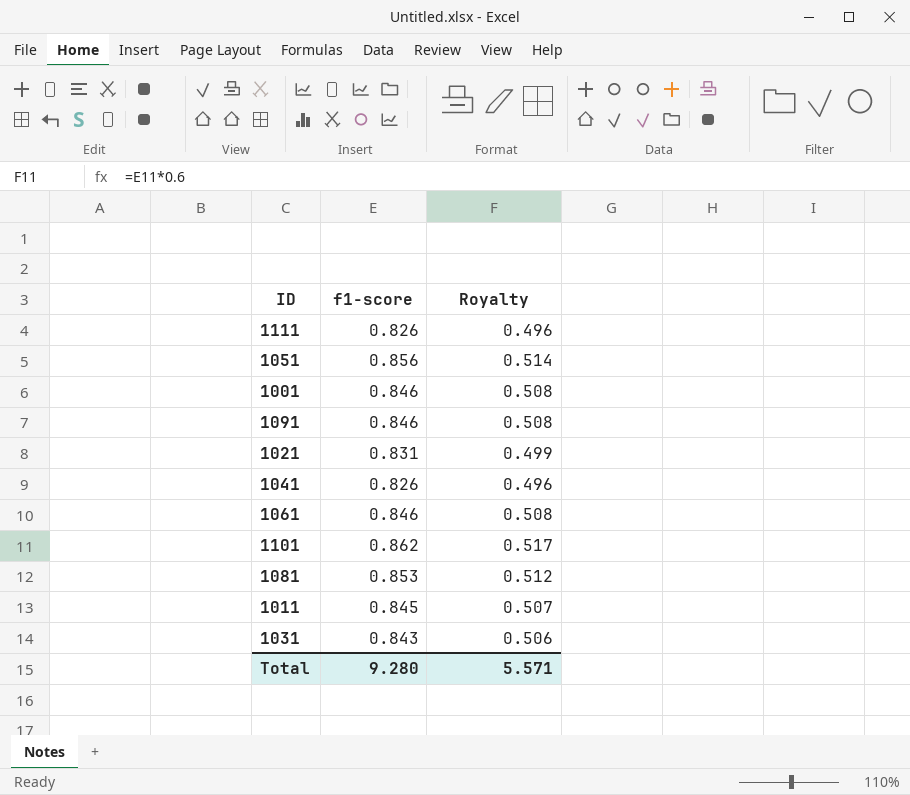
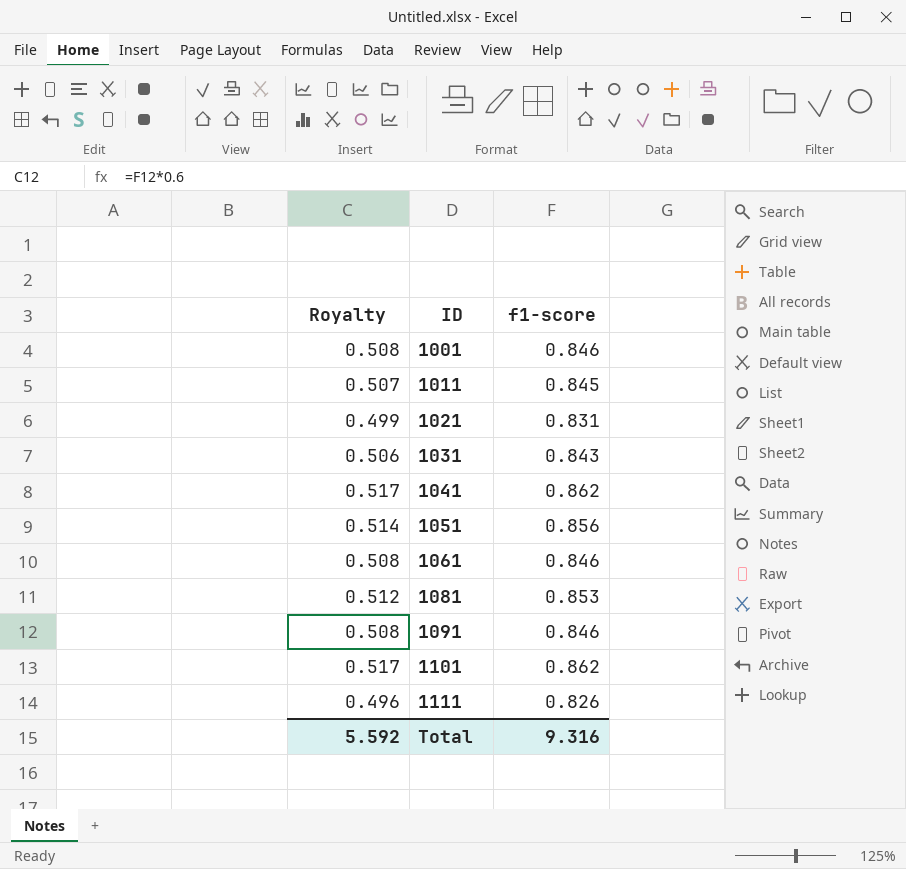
row order: none -> ID ascending
column Royalty | position: 3 -> 1
1041 | Royalty: 0.496 -> 0.517
1041 | f1-score: 0.826 -> 0.862
Total | Royalty: 5.571 -> 5.592
Total | f1-score: 9.280 -> 9.316

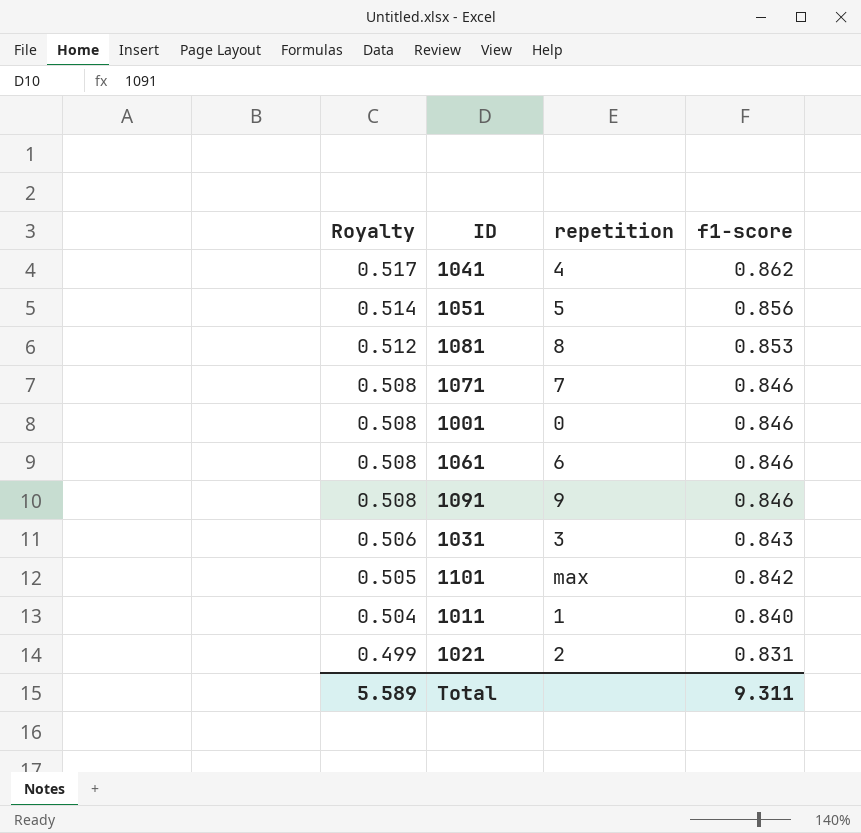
row order: ID ascending -> Royalty descending
column repetition | position: none -> 3
row 1111: 0.496 | 0.826 -> none
row 1071: none -> 0.508 | 7 | 0.846
1101 | Royalty: 0.517 -> 0.505
1101 | f1-score: 0.862 -> 0.842
1011 | Royalty: 0.507 -> 0.504
1011 | f1-score: 0.845 -> 0.840
Total | Royalty: 5.592 -> 5.589
Total | f1-score: 9.316 -> 9.311

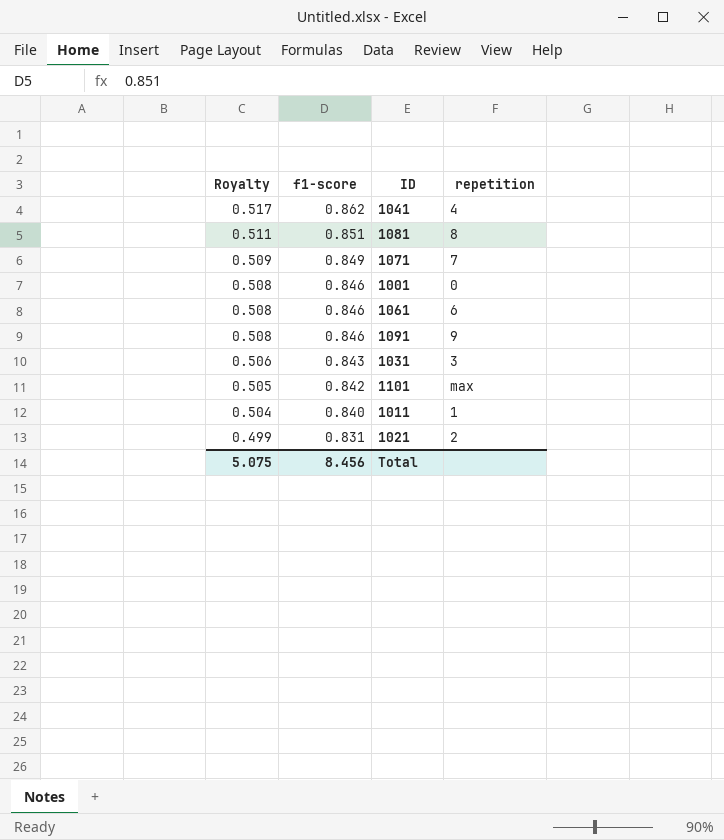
column f1-score | position: 4 -> 2
row 1051: 0.514 | 5 | 0.856 -> none
1081 | Royalty: 0.512 -> 0.511
1081 | f1-score: 0.853 -> 0.851
1071 | Royalty: 0.508 -> 0.509
1071 | f1-score: 0.846 -> 0.849
Total | Royalty: 5.589 -> 5.075
Total | f1-score: 9.311 -> 8.456

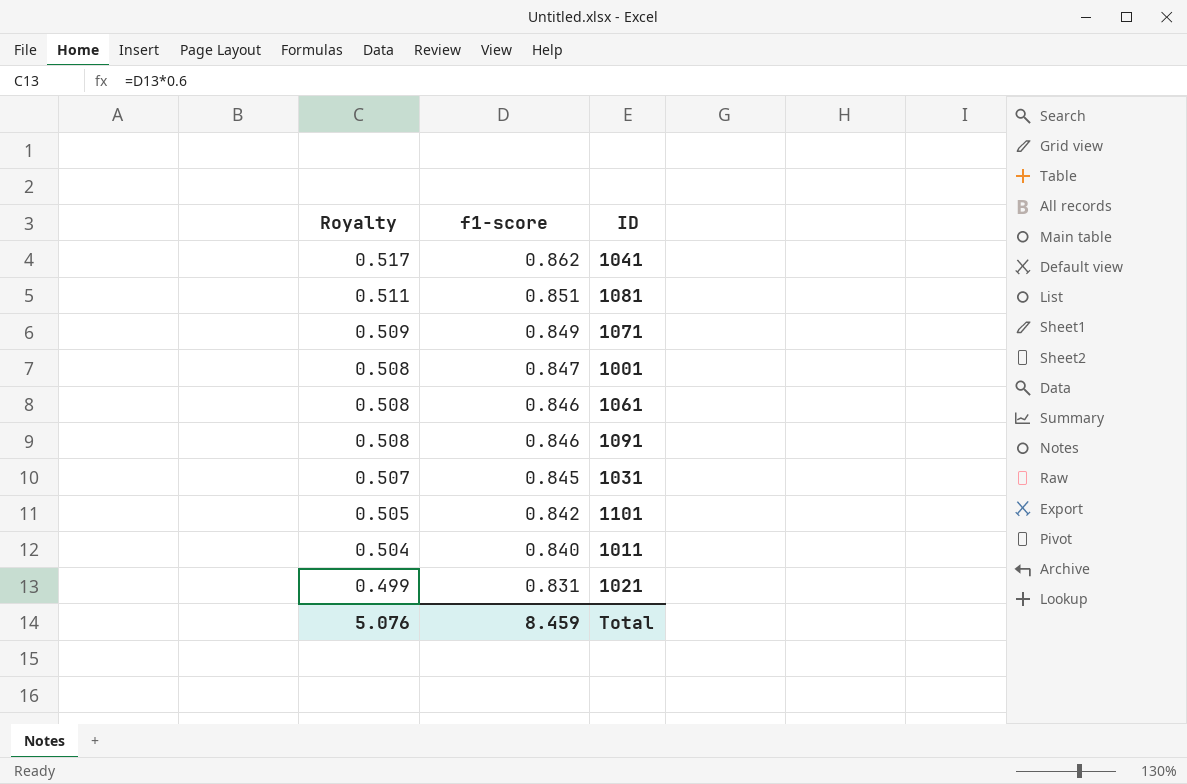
column repetition | position: 4 -> none
1001 | f1-score: 0.846 -> 0.847
1031 | Royalty: 0.506 -> 0.507
1031 | f1-score: 0.843 -> 0.845
Total | Royalty: 5.075 -> 5.076
Total | f1-score: 8.456 -> 8.459

